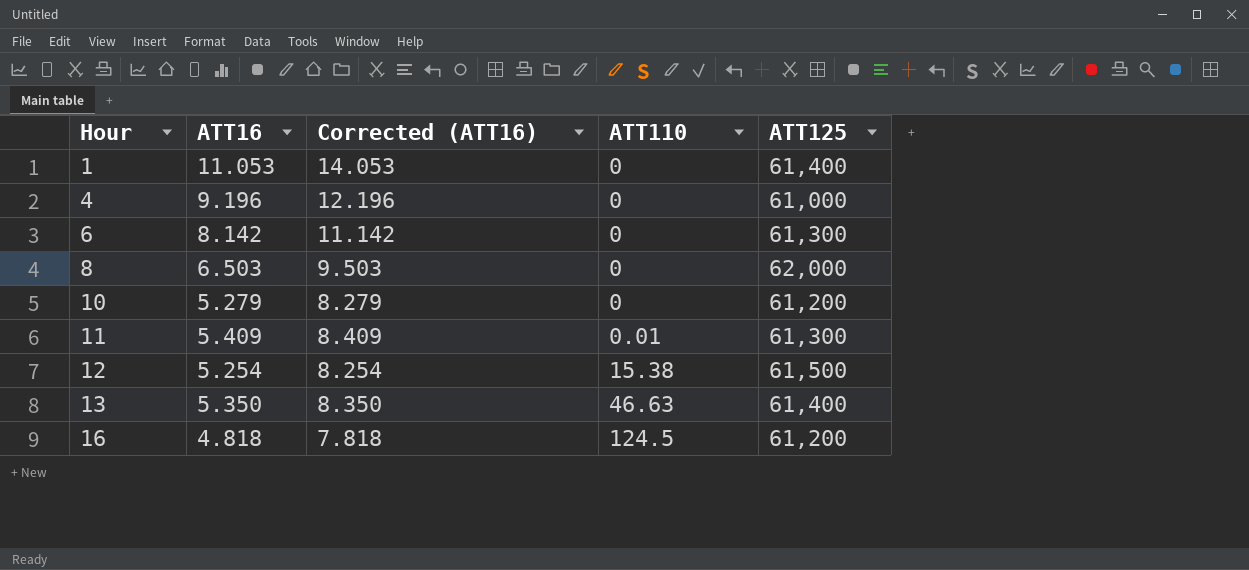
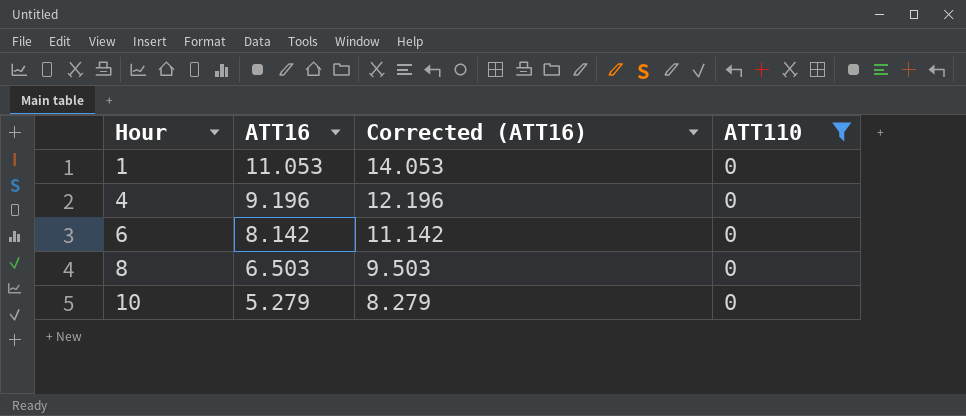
filter: none -> ATT110 = 0
column ATT125 | position: 5 -> none

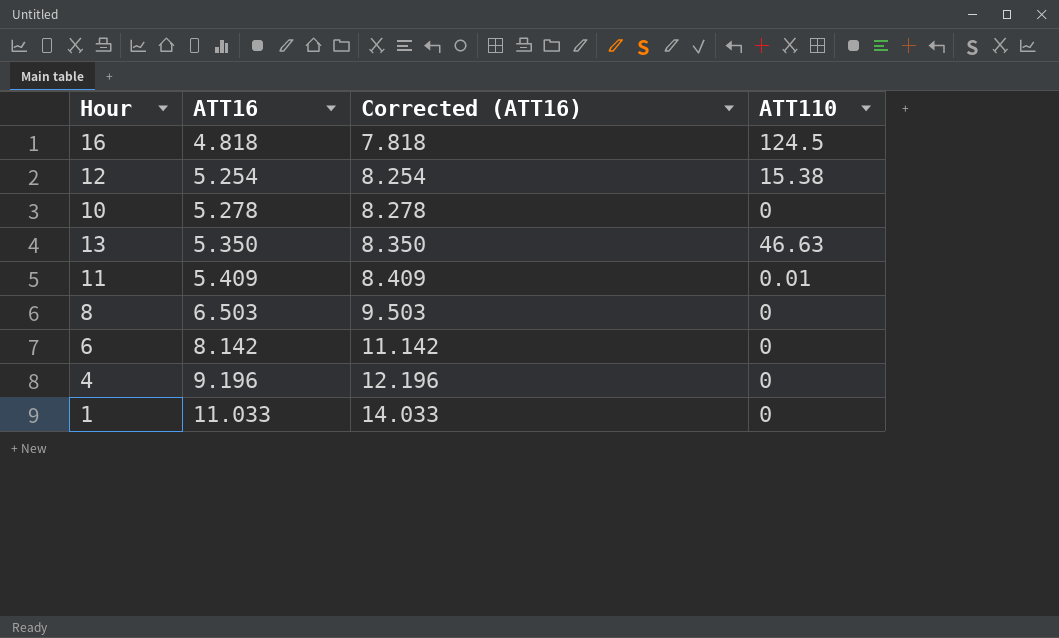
filter: ATT110 = 0 -> none
row order: Hour ascending -> ATT16 ascending
10 | ATT16: 5.279 -> 5.278
10 | Corrected (ATT16): 8.279 -> 8.278
1 | ATT16: 11.053 -> 11.033
1 | Corrected (ATT16): 14.053 -> 14.033

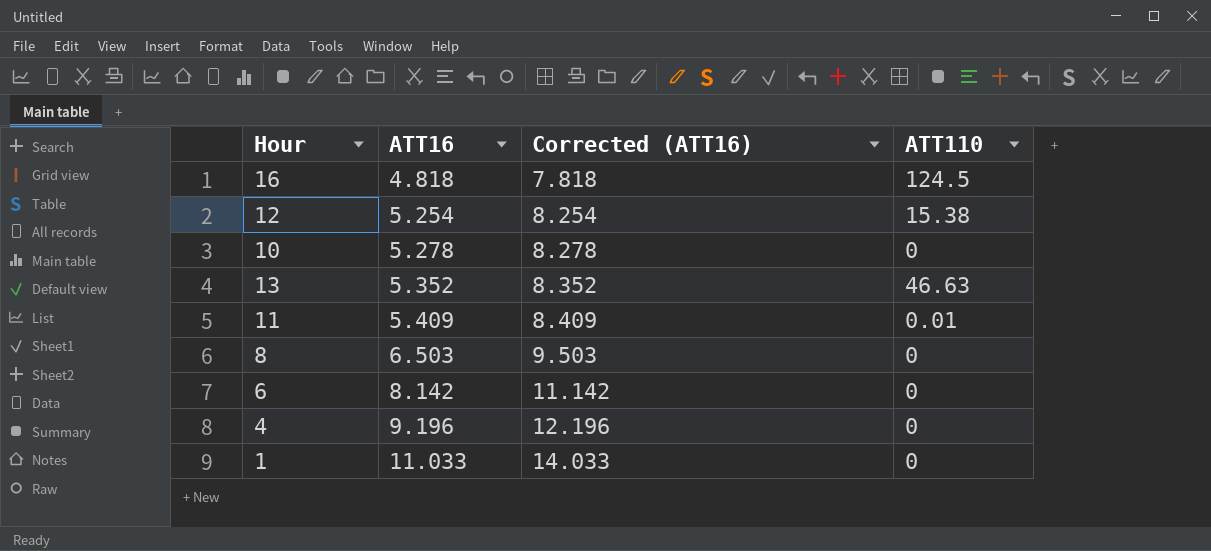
13 | ATT16: 5.350 -> 5.352
13 | Corrected (ATT16): 8.350 -> 8.352

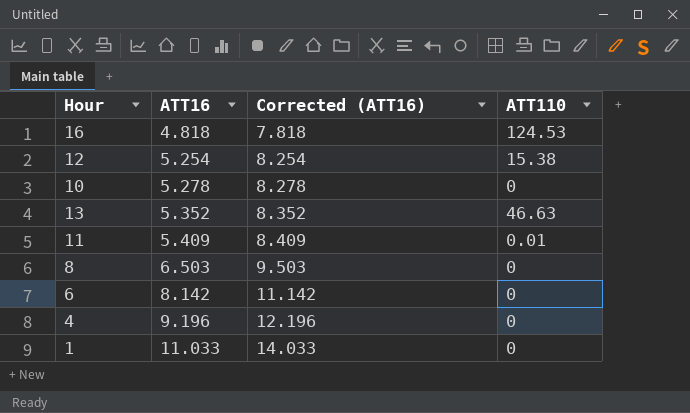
16 | ATT110: 124.5 -> 124.53

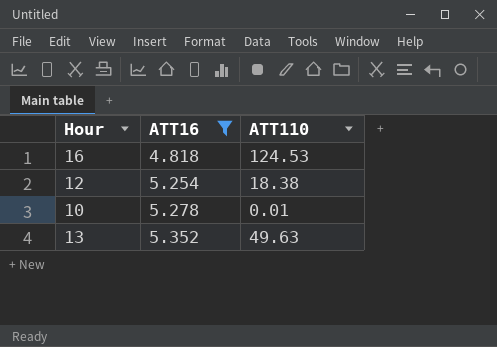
filter: none -> ATT16 <= 5.352
column Corrected (ATT16) | formula: [ATT16] + 3 -> none
12 | ATT110: 15.38 -> 18.38
10 | ATT110: 0 -> 0.01
13 | ATT110: 46.63 -> 49.63

